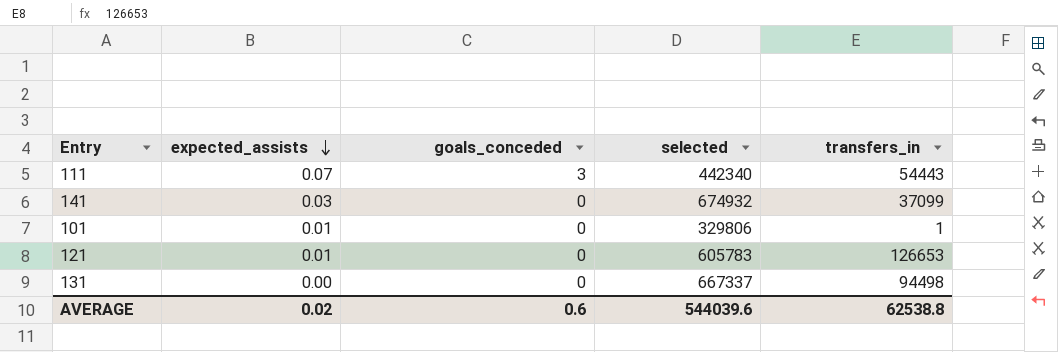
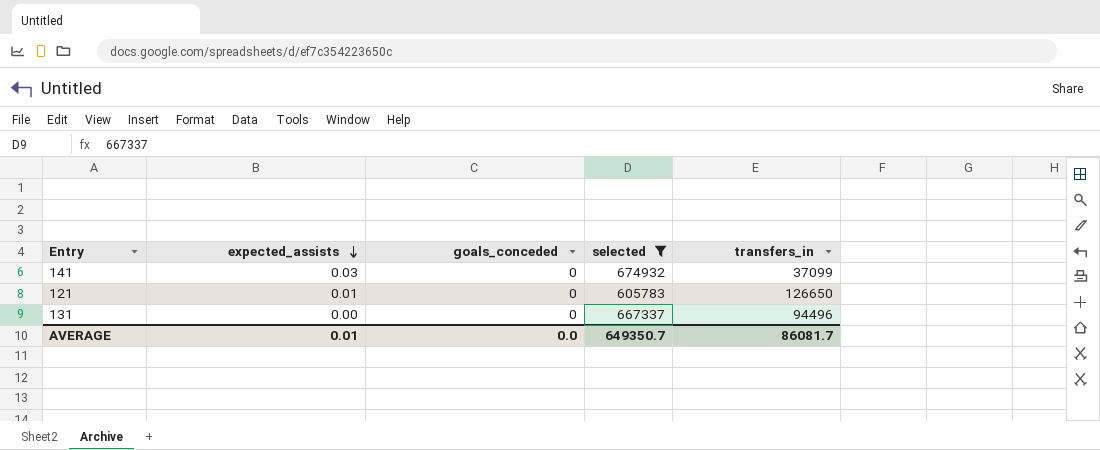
filter: none -> selected >= 605783
121 | transfers_in: 126653 -> 126650
131 | transfers_in: 94498 -> 94496
AVERAGE | expected_assists: 0.02 -> 0.01
AVERAGE | goals_conceded: 0.6 -> 0.0
AVERAGE | selected: 544039.6 -> 649350.7
AVERAGE | transfers_in: 62538.8 -> 86081.7

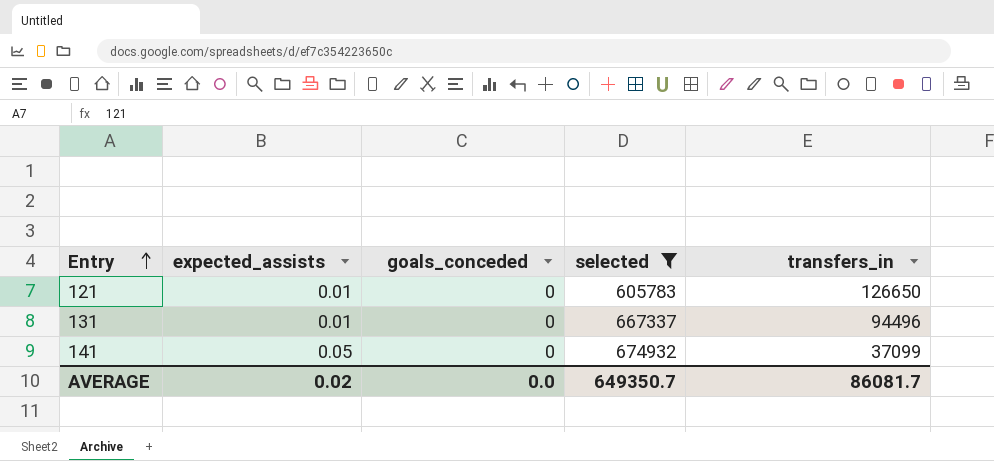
row order: expected_assists descending -> Entry ascending
131 | expected_assists: 0.00 -> 0.01
141 | expected_assists: 0.03 -> 0.05
AVERAGE | expected_assists: 0.01 -> 0.02

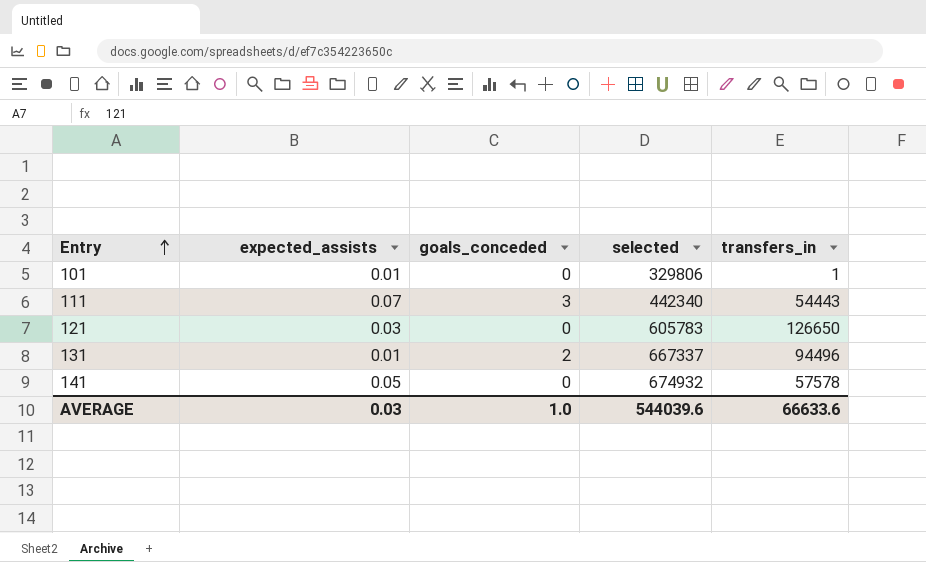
filter: selected >= 605783 -> none
121 | expected_assists: 0.01 -> 0.03
131 | goals_conceded: 0 -> 2
141 | transfers_in: 37099 -> 57578
AVERAGE | expected_assists: 0.02 -> 0.03
AVERAGE | goals_conceded: 0.0 -> 1.0
AVERAGE | selected: 649350.7 -> 544039.6
AVERAGE | transfers_in: 86081.7 -> 66633.6

